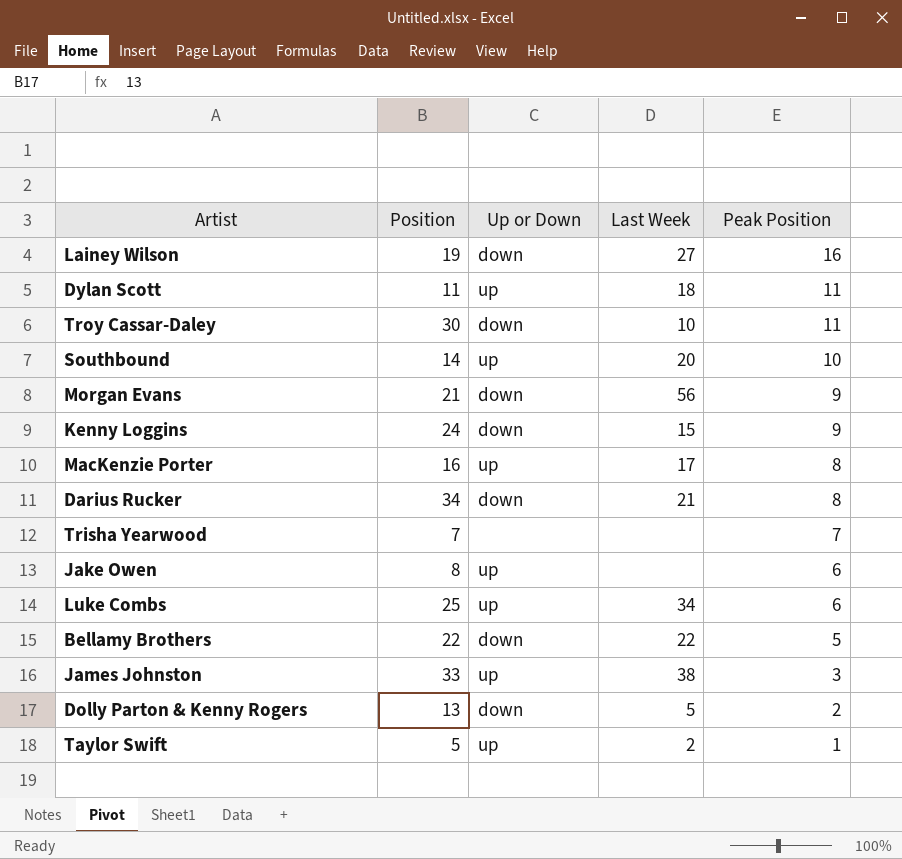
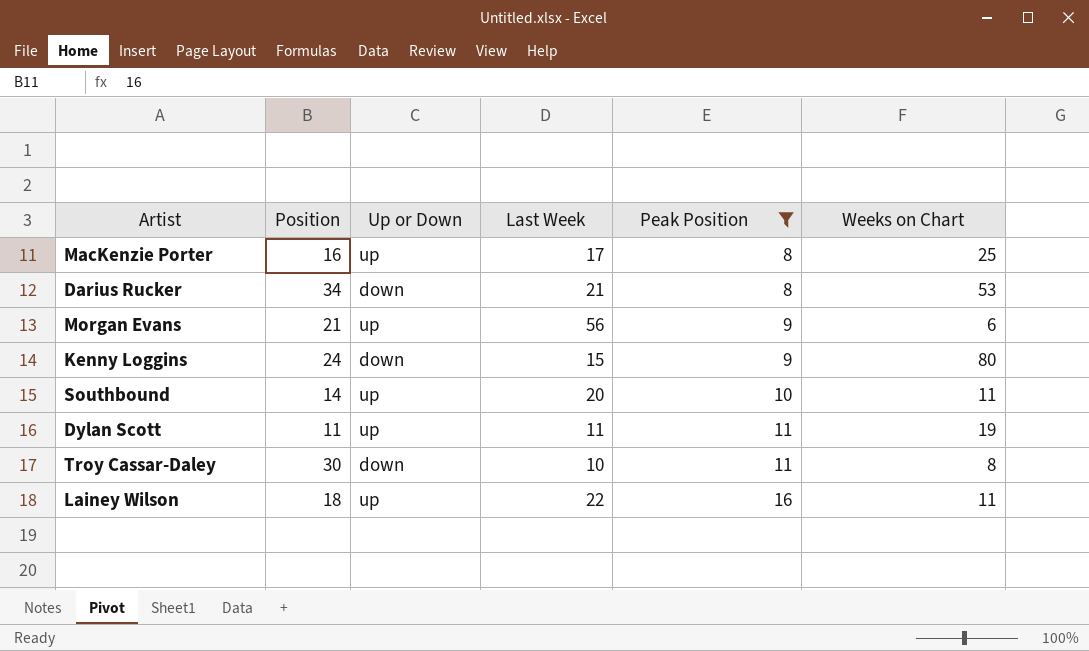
filter: none -> Peak Position >= 8
row order: Peak Position descending -> Peak Position ascending
column Weeks on Chart | position: none -> 6
Morgan Evans | Up or Down: down -> up
Dylan Scott | Last Week: 18 -> 11
Lainey Wilson | Position: 19 -> 18
Lainey Wilson | Up or Down: down -> up
Lainey Wilson | Last Week: 27 -> 22

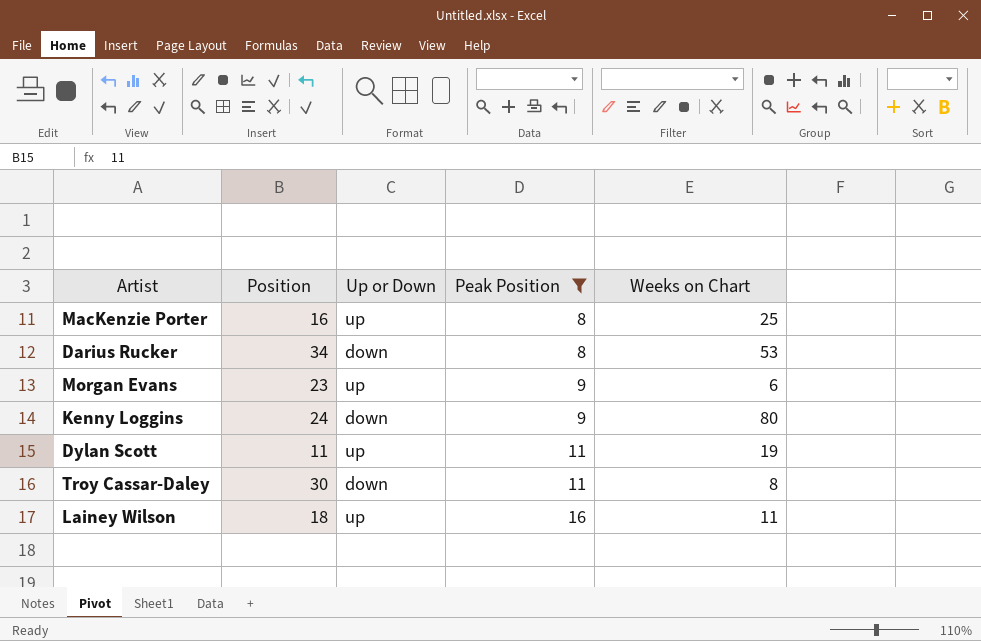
column Last Week | position: 4 -> none
row Southbound: 14 | up | 20 | 10 | 11 -> none
Morgan Evans | Position: 21 -> 23

